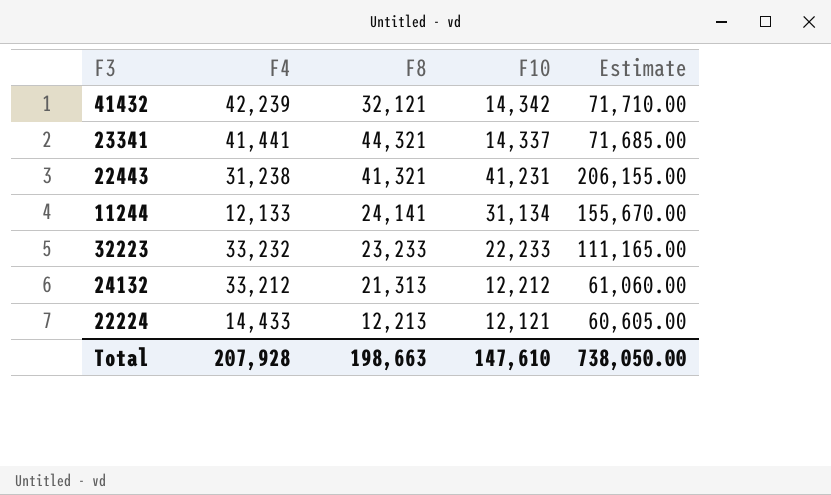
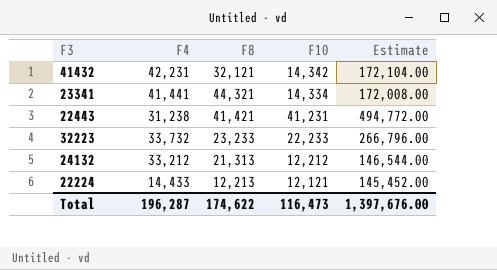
column Estimate | formula: [F10] * 5 -> [F10] * 12
row 11244: 12,133 | 24,141 | 31,134 | 155,670.00 -> none
41432 | F4: 42,239 -> 42,231
23341 | F10: 14,337 -> 14,334
22443 | F8: 41,321 -> 41,421
32223 | F4: 33,232 -> 33,732
Total | F4: 207,928 -> 196,287
Total | F8: 198,663 -> 174,622
Total | F10: 147,610 -> 116,473
Total | Estimate: 738,050.00 -> 1,397,676.00

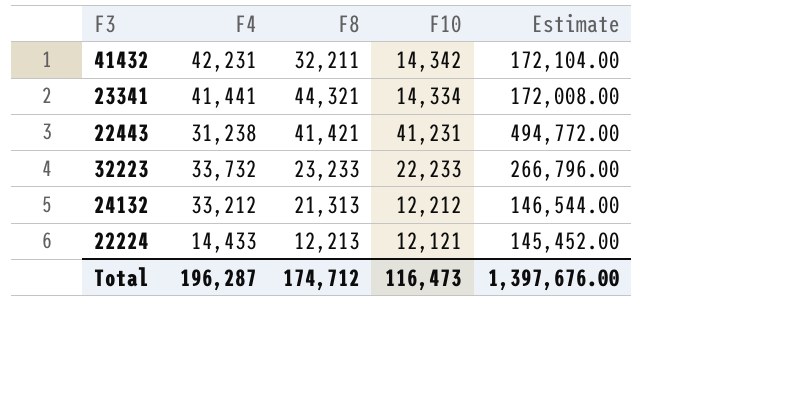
41432 | F8: 32,121 -> 32,211
Total | F8: 174,622 -> 174,712

